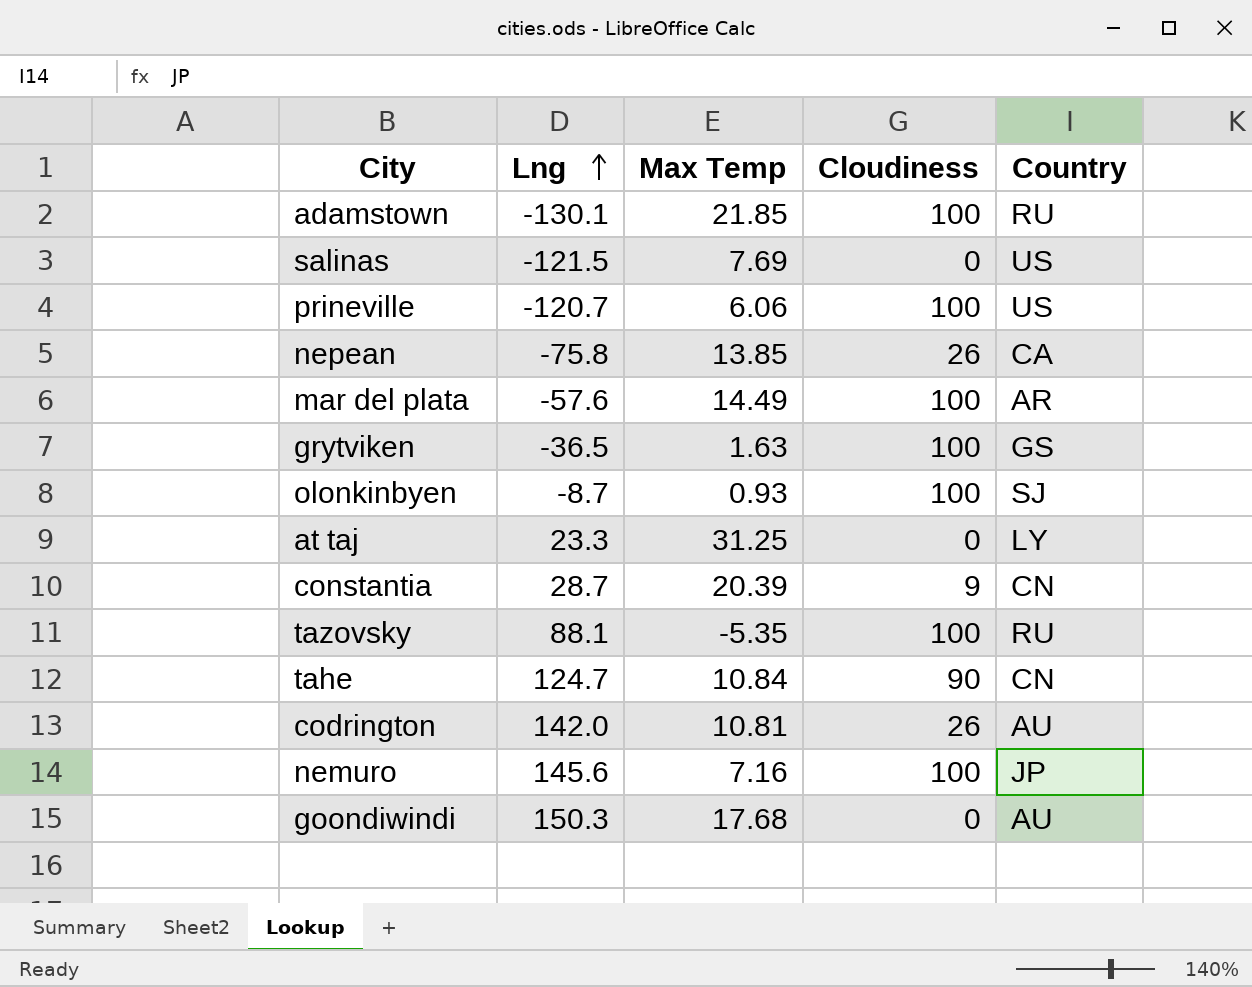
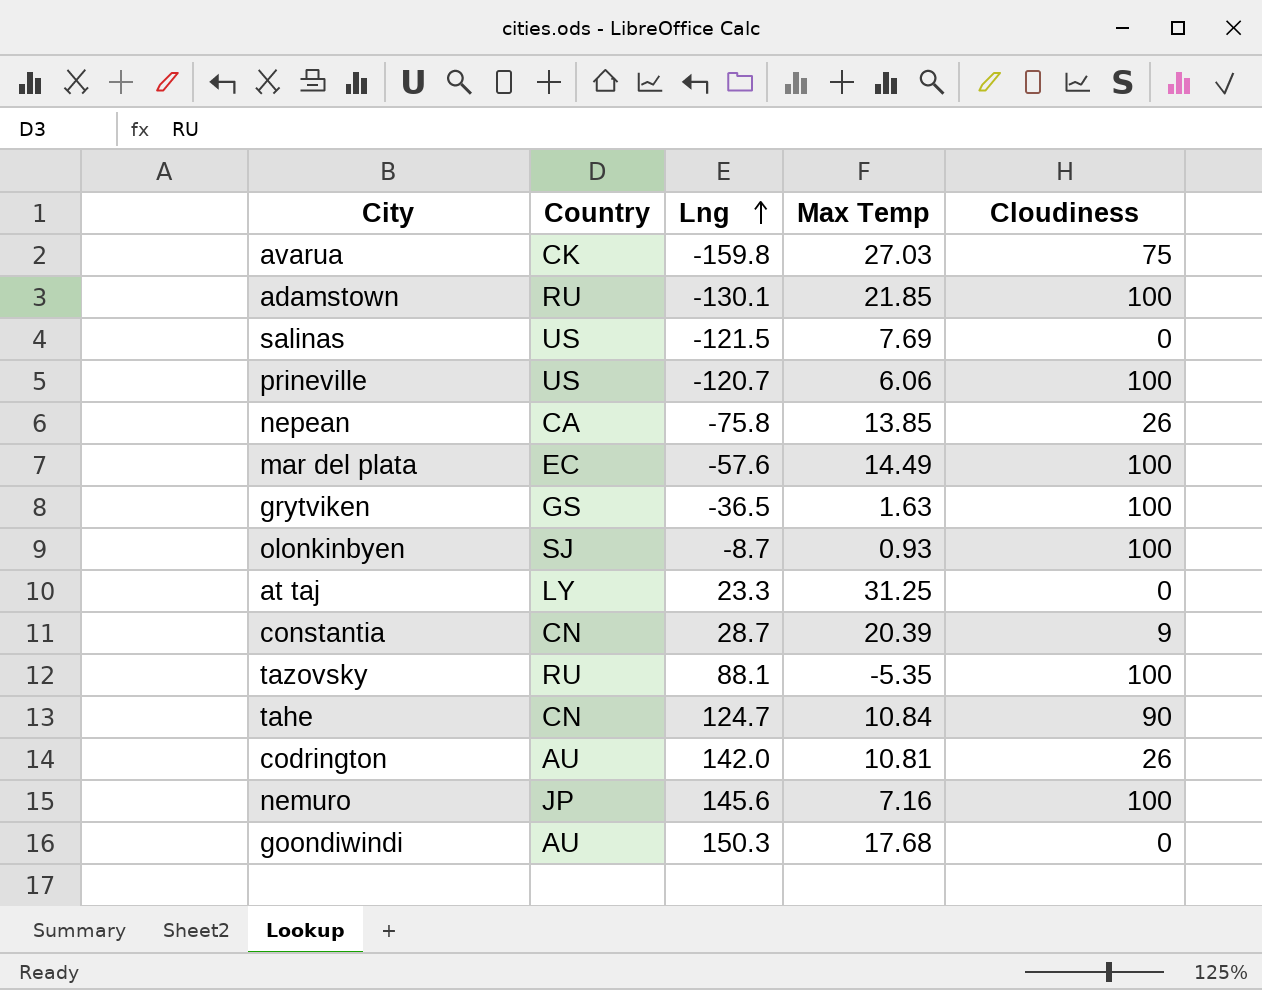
column Country | position: 5 -> 2
row avarua: none -> CK | -159.8 | 27.03 | 75
mar del plata | Country: AR -> EC

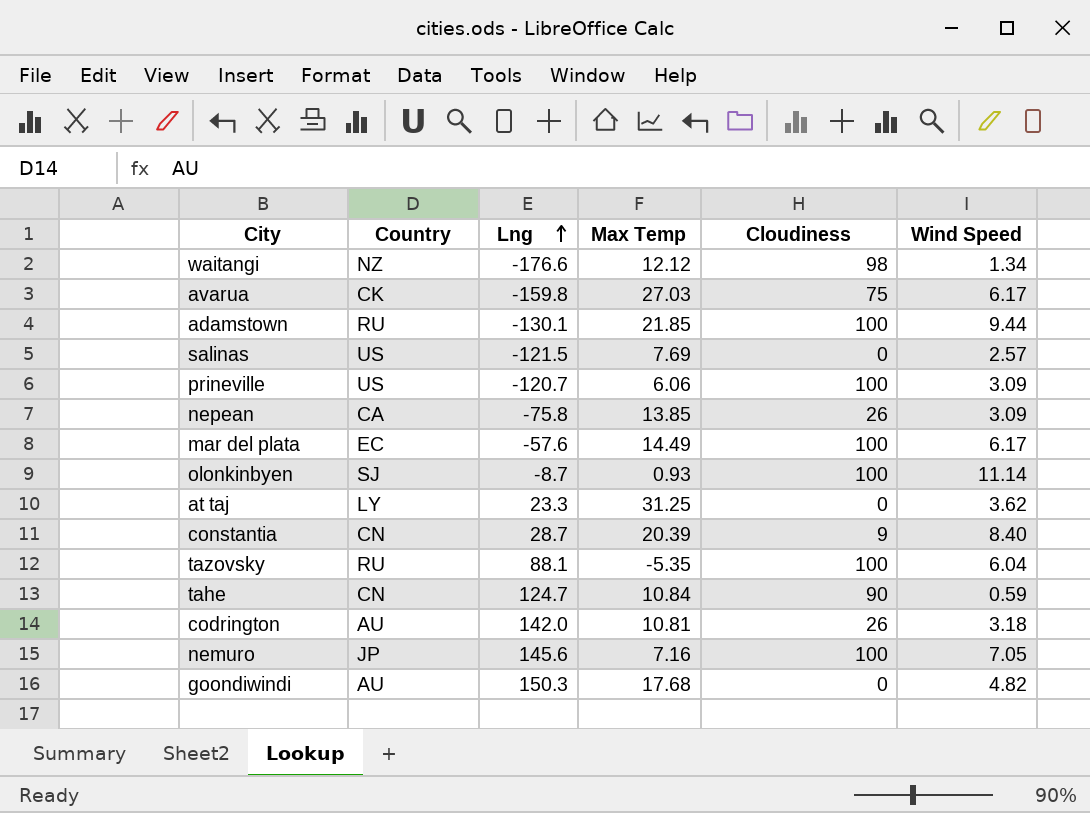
column Wind Speed | position: none -> 6
row grytviken: GS | -36.5 | 1.63 | 100 -> none
row waitangi: none -> NZ | -176.6 | 12.12 | 98 | 1.34

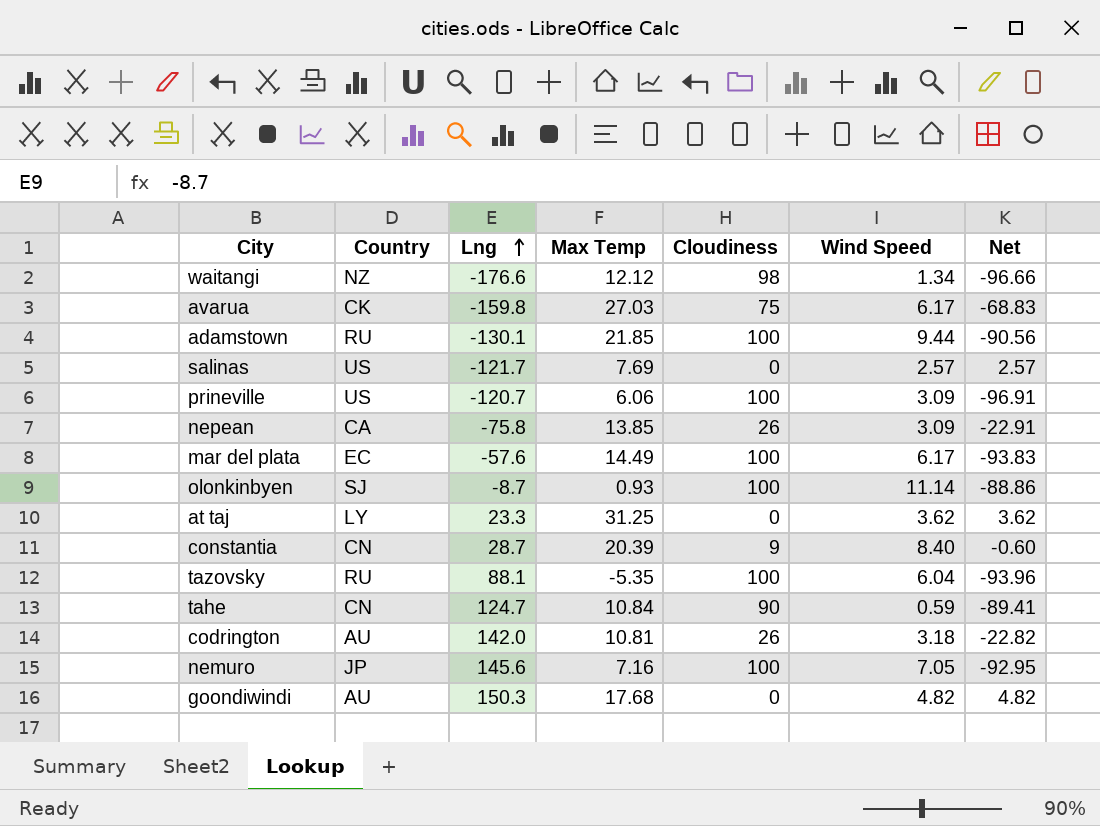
column Net | formula: none -> [Wind Speed] - [Cloudiness]
salinas | Lng: -121.5 -> -121.7

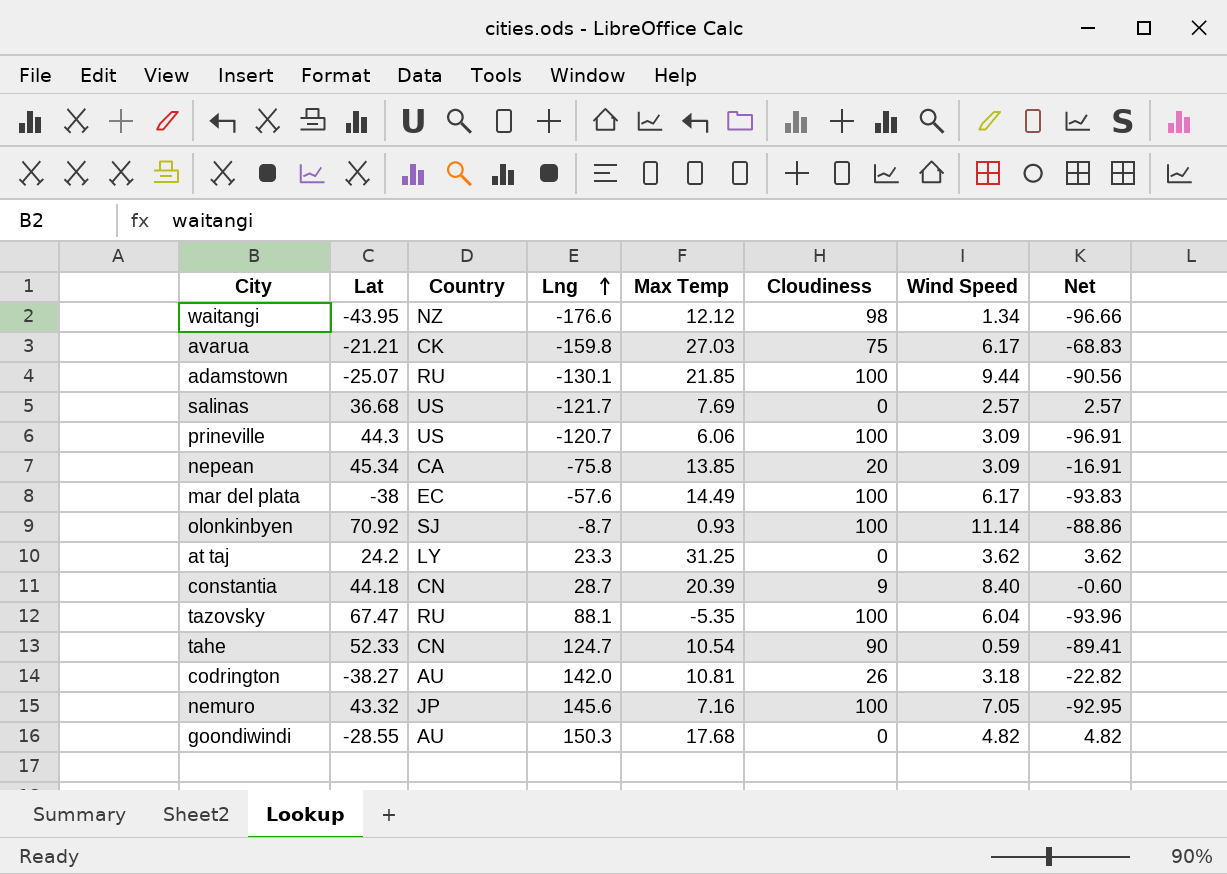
column Lat | position: none -> 2
nepean | Cloudiness: 26 -> 20
nepean | Net: -22.91 -> -16.91
tahe | Max Temp: 10.84 -> 10.54

